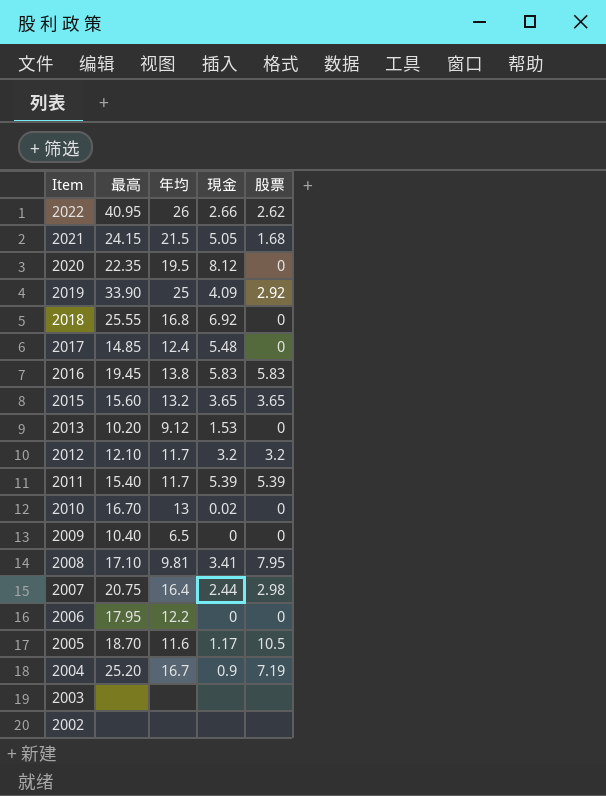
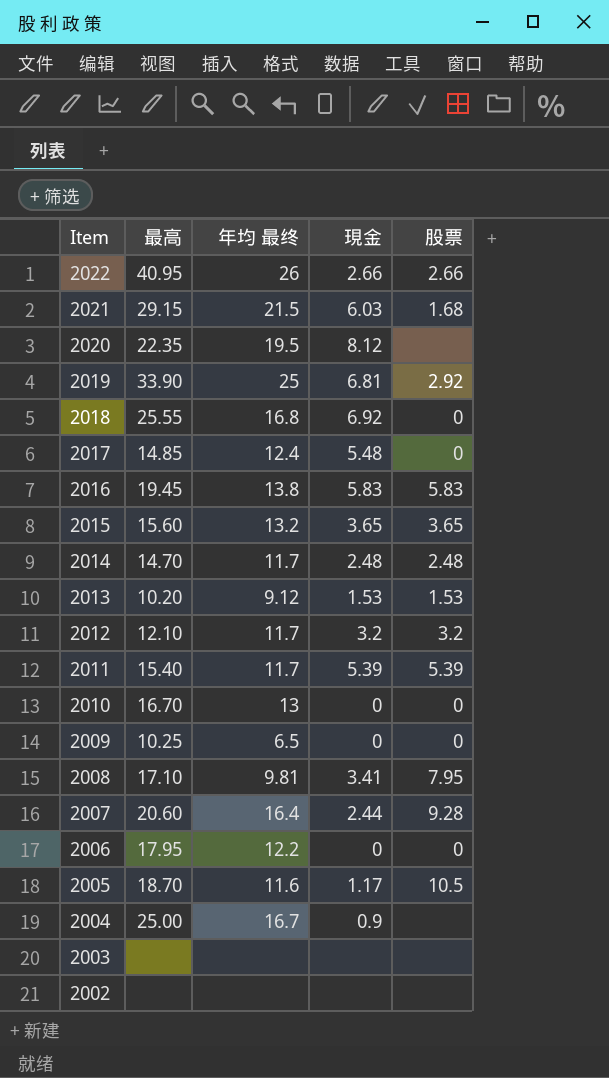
column name: 年均 -> 年均 最终
2022 | 股票: 2.62 -> 2.66
2021 | 最高: 24.15 -> 29.15
2021 | 現金: 5.05 -> 6.03
2020 | 股票: 0 -> none
2019 | 現金: 4.09 -> 6.81
row 2014: none -> 14.70 | 11.7 | 2.48 | 2.48
2013 | 股票: 0 -> 1.53
2010 | 現金: 0.02 -> 0
2009 | 最高: 10.40 -> 10.25
2007 | 最高: 20.75 -> 20.60
2007 | 股票: 2.98 -> 9.28
2004 | 最高: 25.20 -> 25.00
2004 | 股票: 7.19 -> none

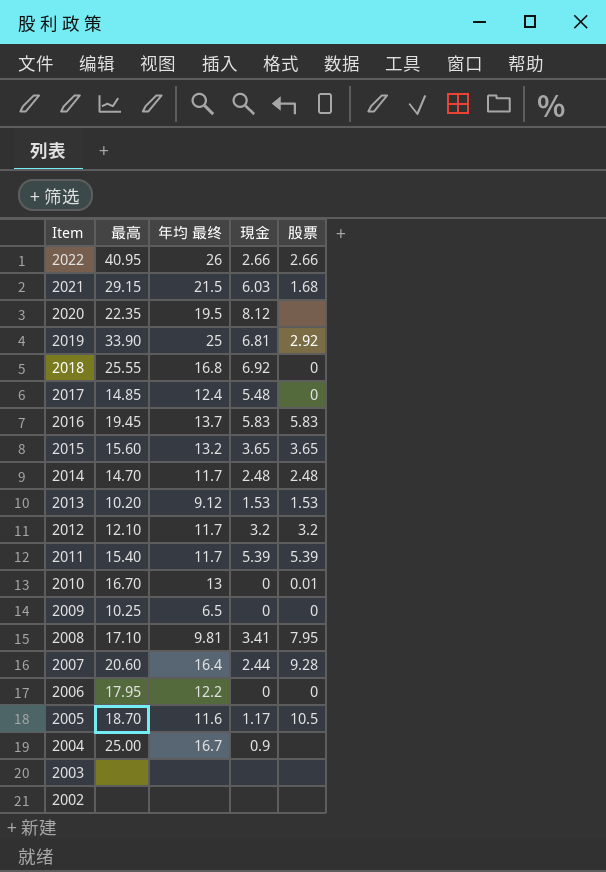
2016 | 年均 最终: 13.8 -> 13.7
2010 | 股票: 0 -> 0.01

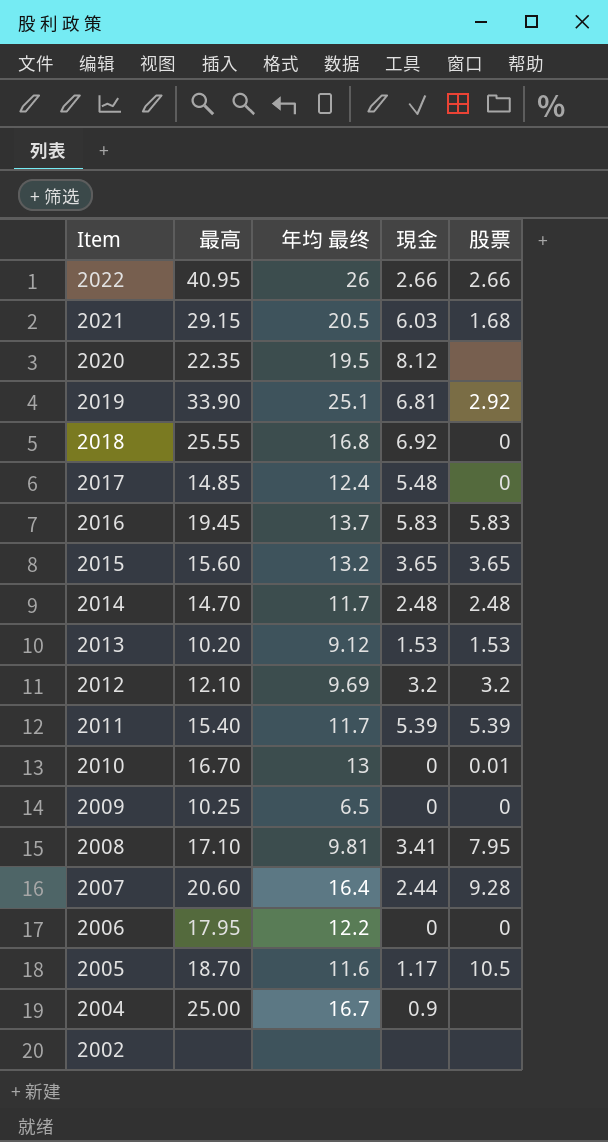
row 2003: none | none | none | none -> none
2021 | 年均 最终: 21.5 -> 20.5
2019 | 年均 最终: 25 -> 25.1
2012 | 年均 最终: 11.7 -> 9.69

